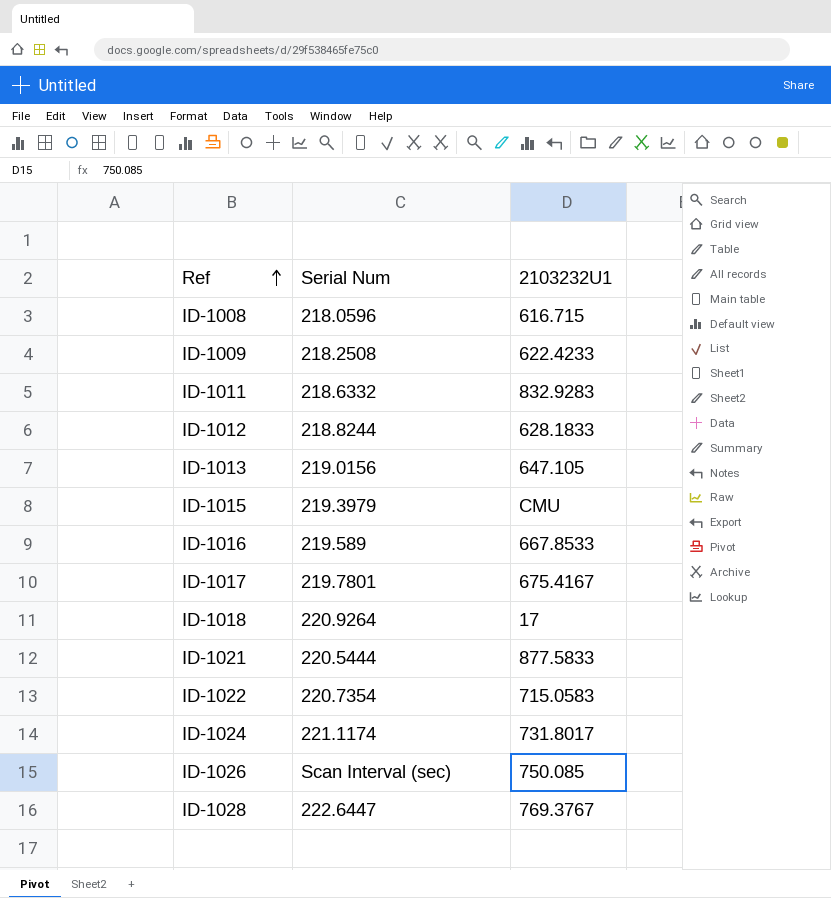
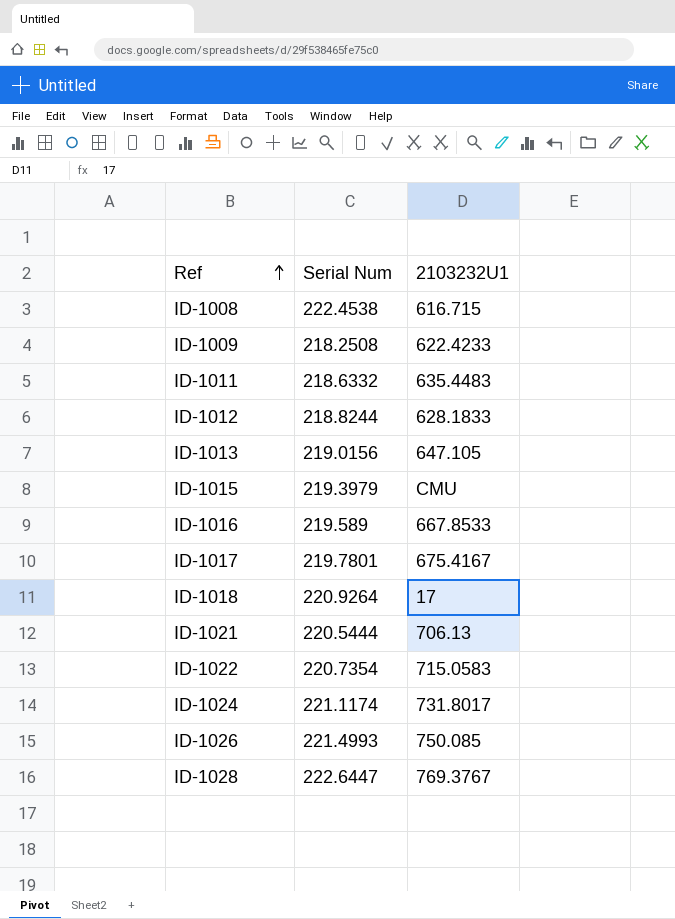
ID-1008 | Serial Num: 218.0596 -> 222.4538
ID-1011 | 2103232U1: 832.9283 -> 635.4483
ID-1021 | 2103232U1: 877.5833 -> 706.13
ID-1026 | Serial Num: Scan Interval (sec) -> 221.4993

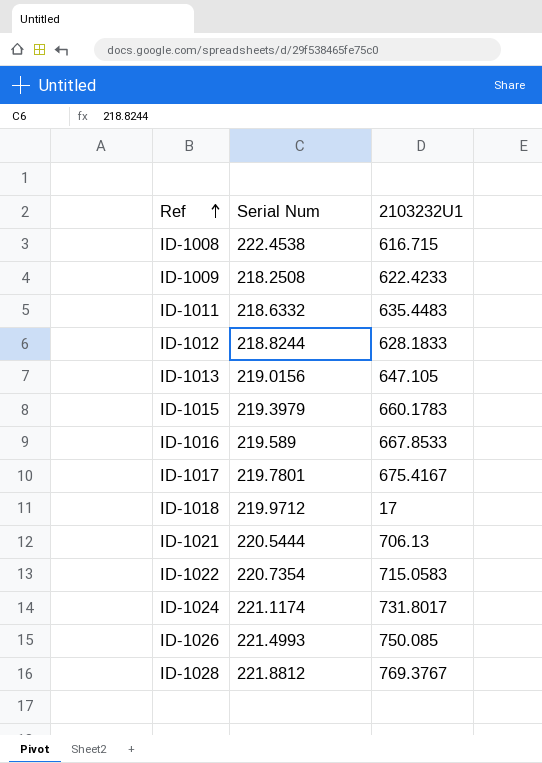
ID-1015 | 2103232U1: CMU -> 660.1783
ID-1018 | Serial Num: 220.9264 -> 219.9712
ID-1028 | Serial Num: 222.6447 -> 221.8812

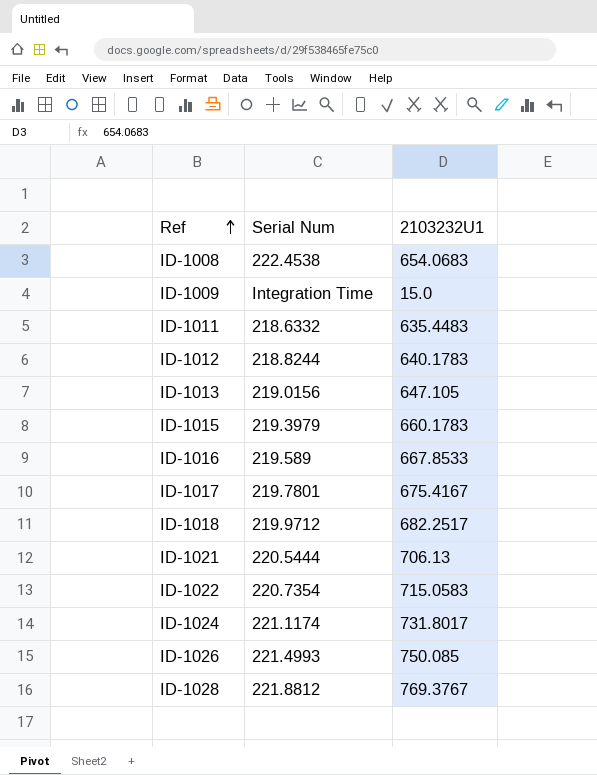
ID-1008 | 2103232U1: 616.715 -> 654.0683
ID-1009 | Serial Num: 218.2508 -> Integration Time
ID-1009 | 2103232U1: 622.4233 -> 15.0
ID-1012 | 2103232U1: 628.1833 -> 640.1783
ID-1018 | 2103232U1: 17 -> 682.2517

